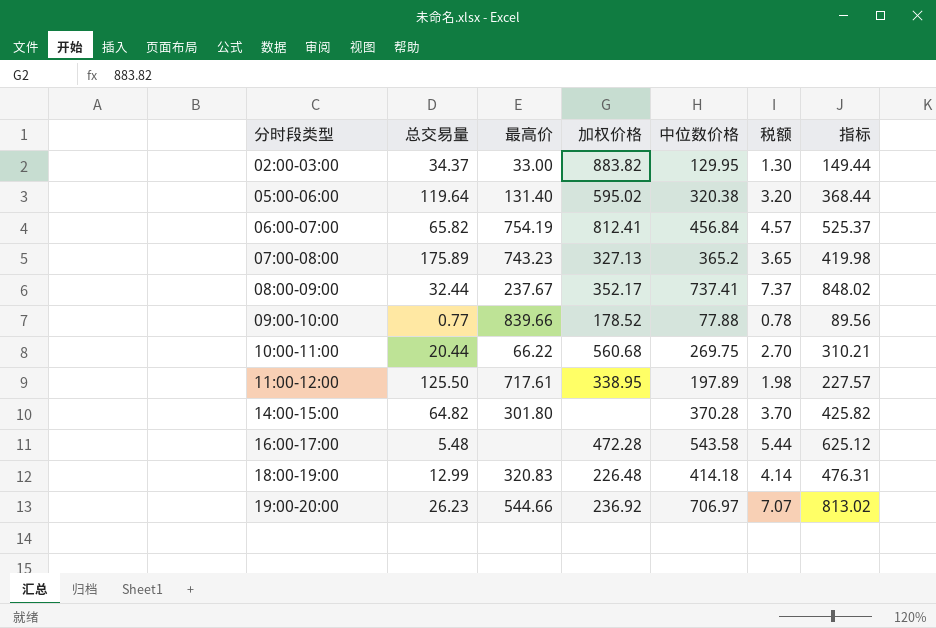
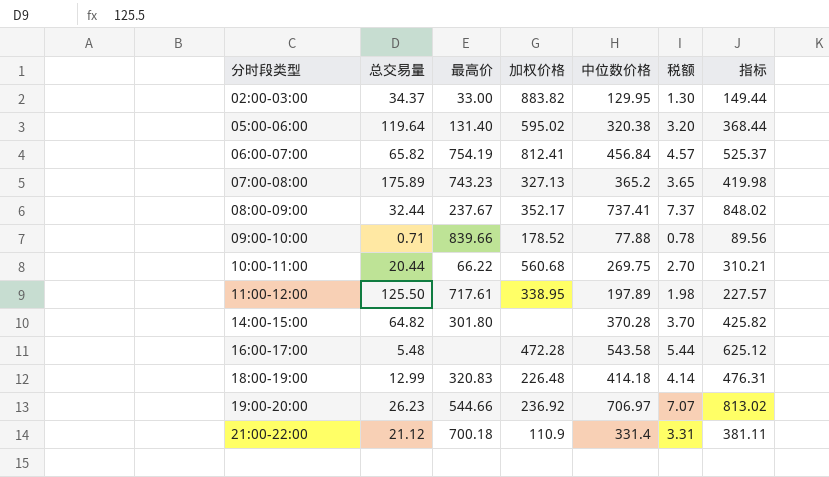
09:00-10:00 | 总交易量: 0.77 -> 0.71
row 21:00-22:00: none -> 21.12 | 700.18 | 110.9 | 331.4 | 3.31 | 381.11

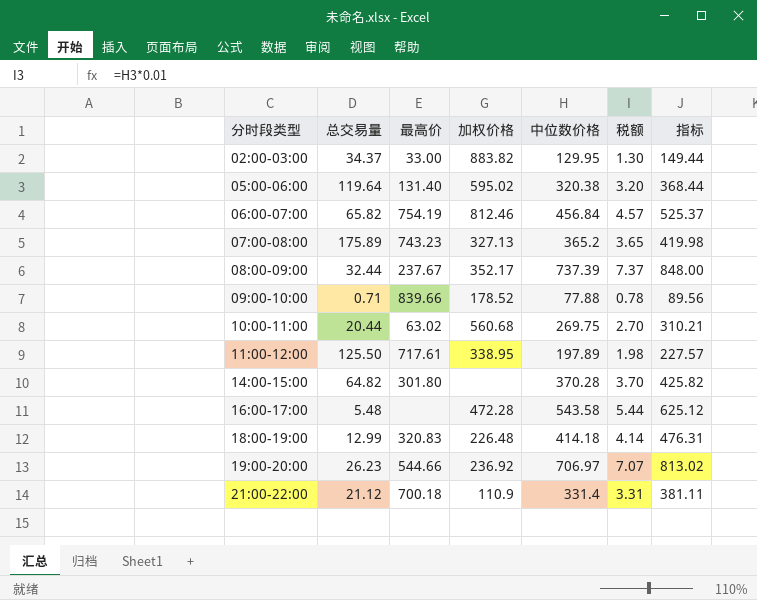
06:00-07:00 | 加权价格: 812.41 -> 812.46
08:00-09:00 | 中位数价格: 737.41 -> 737.39
08:00-09:00 | 指标: 848.02 -> 848.00
10:00-11:00 | 最高价: 66.22 -> 63.02

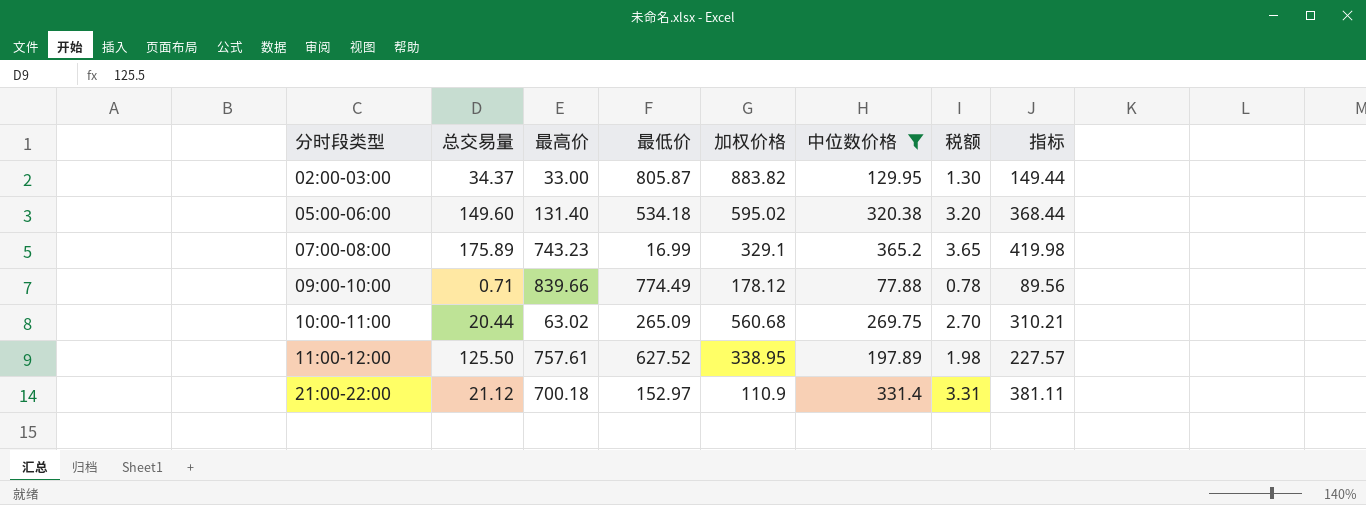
filter: none -> 中位数价格 <= 365.2
column 最低价 | position: none -> 4
05:00-06:00 | 总交易量: 119.64 -> 149.60
07:00-08:00 | 加权价格: 327.13 -> 329.1
09:00-10:00 | 加权价格: 178.52 -> 178.12
11:00-12:00 | 最高价: 717.61 -> 757.61

